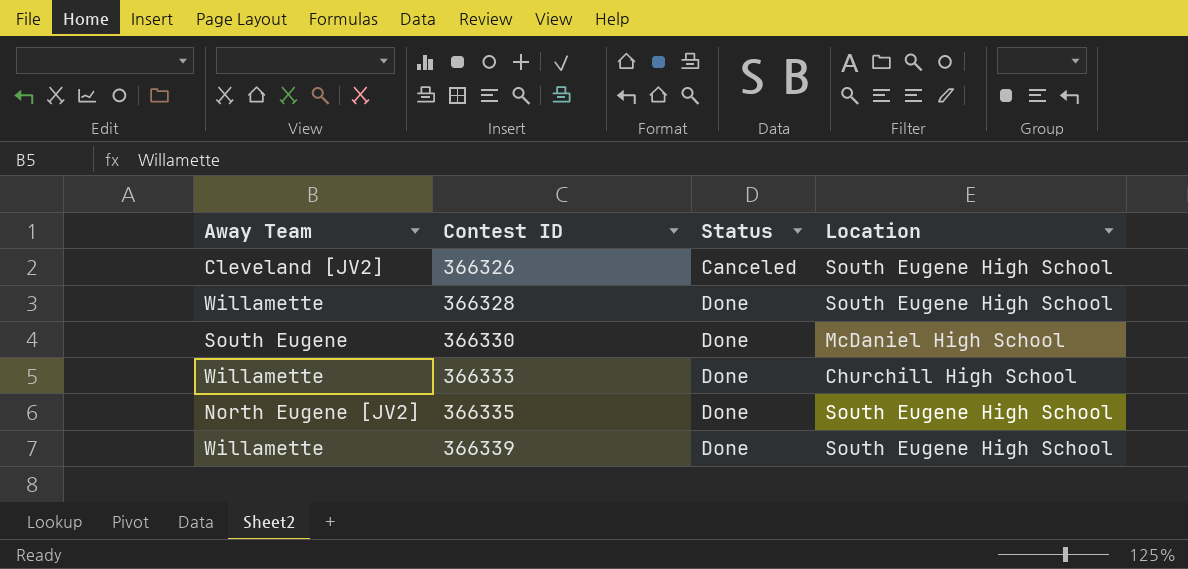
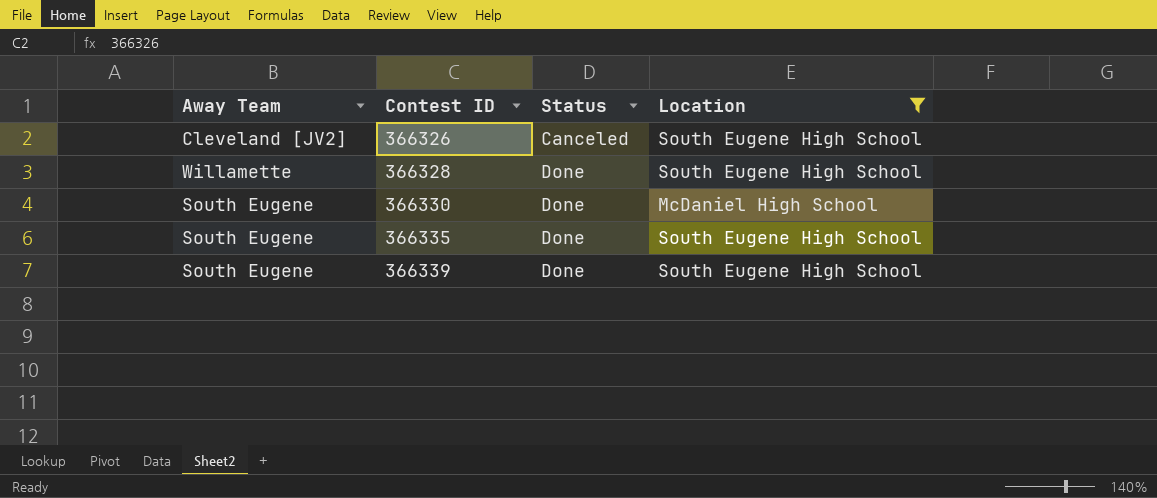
filter: none -> Location != Churchill High School
366335 | Away Team: North Eugene [JV2] -> South Eugene
366339 | Away Team: Willamette -> South Eugene

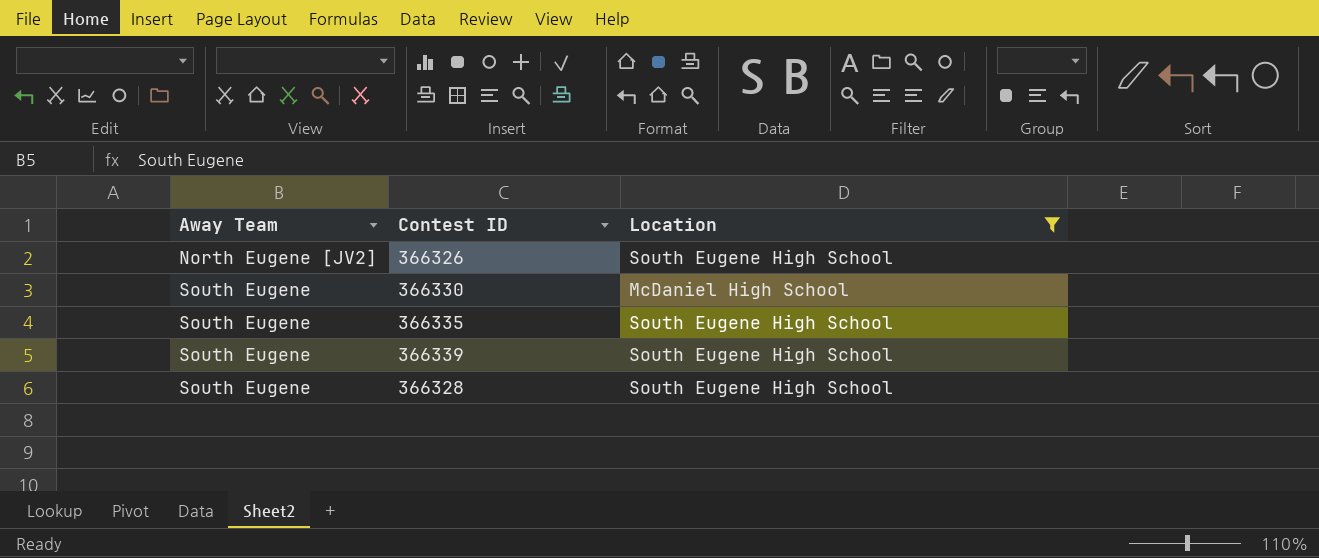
row order: Contest ID ascending -> Away Team ascending
column Status | position: 3 -> none
366326 | Away Team: Cleveland [JV2] -> North Eugene [JV2]
366328 | Away Team: Willamette -> South Eugene

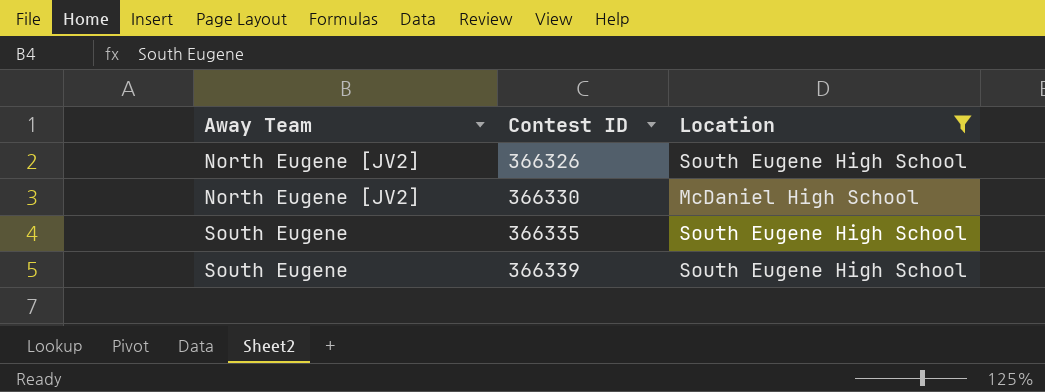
row 366328: South Eugene | South Eugene High School -> none
366330 | Away Team: South Eugene -> North Eugene [JV2]

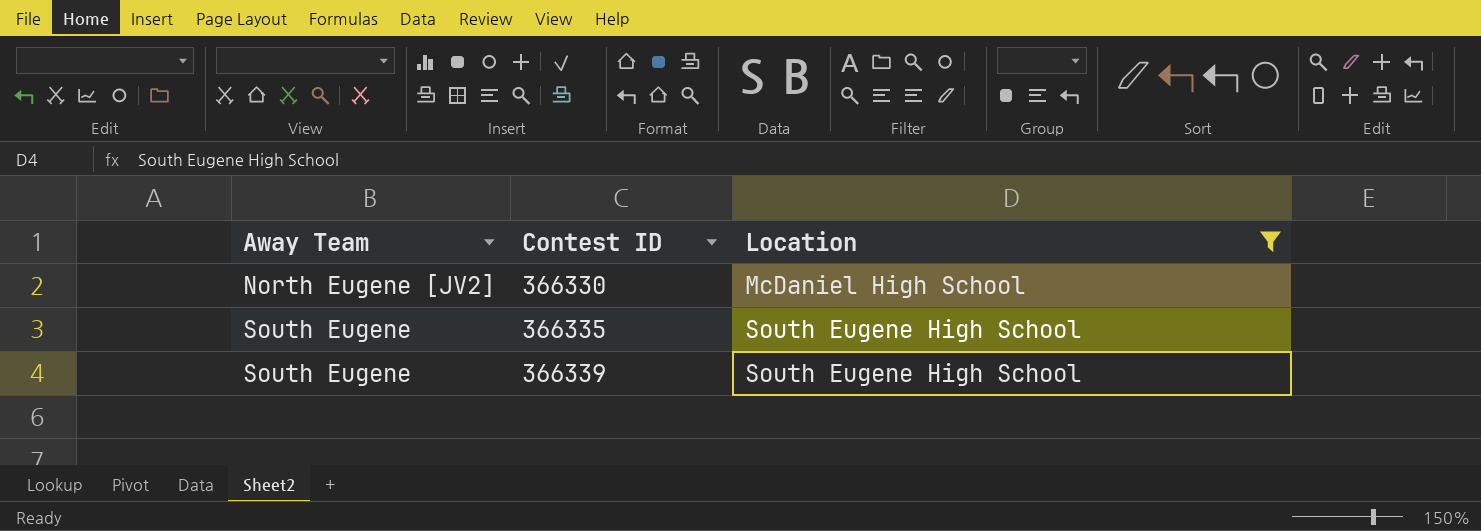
row 366326: North Eugene [JV2] | South Eugene High School -> none

